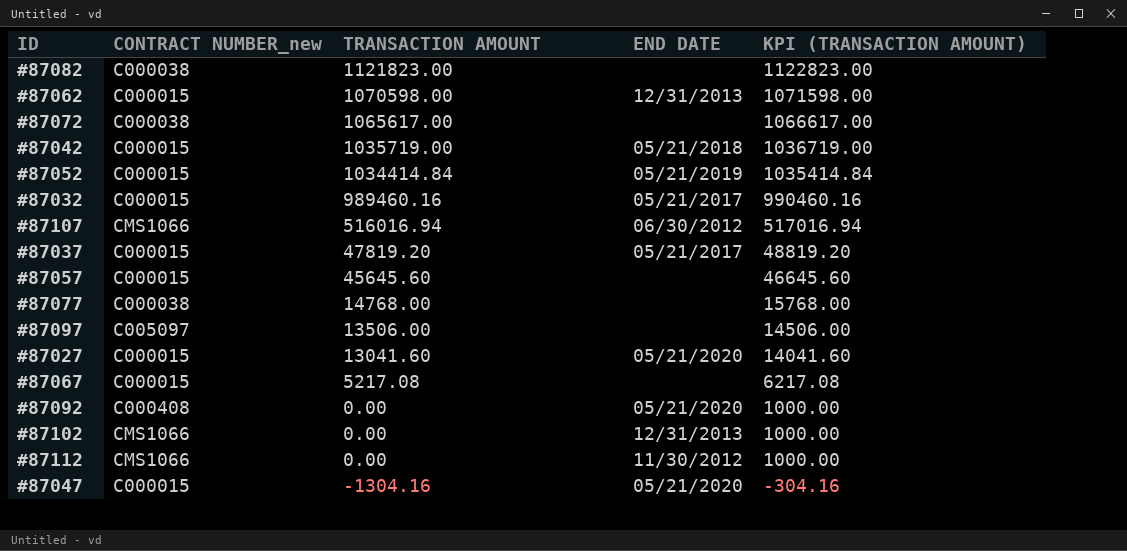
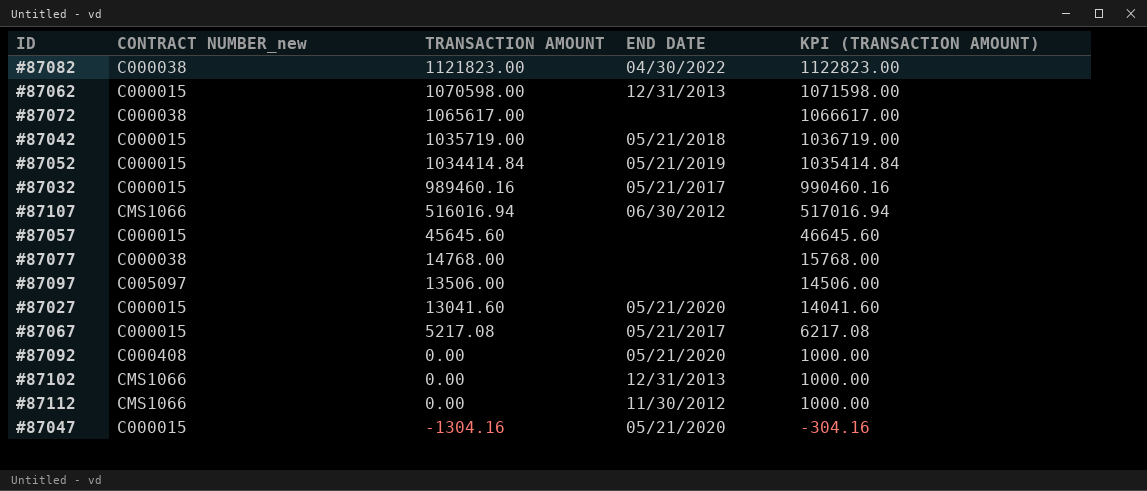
row #87037: C000015 | 47819.20 | 05/21/2017 | 48819.20 -> none
#87082 | END DATE: none -> 04/30/2022
#87067 | END DATE: none -> 05/21/2017

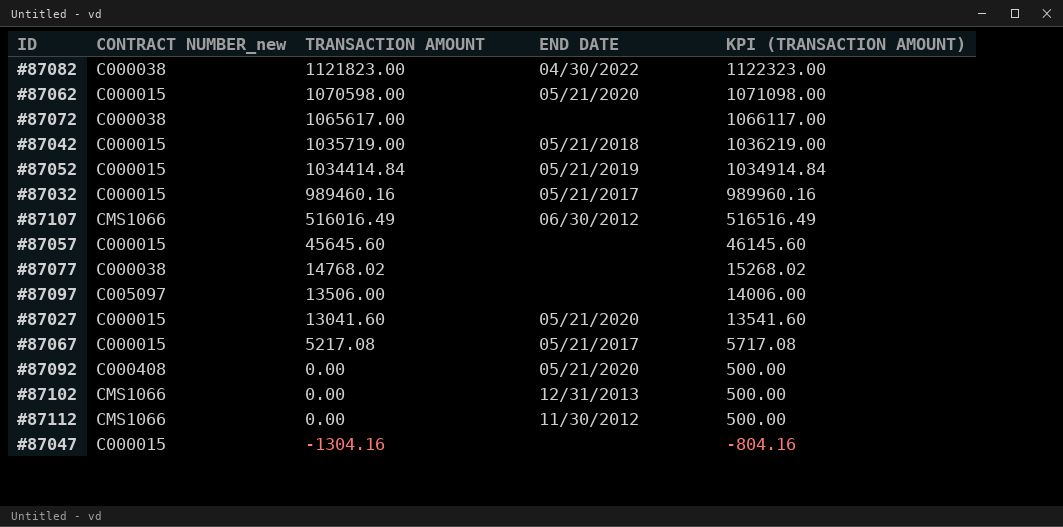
column KPI (TRANSACTION AMOUNT) | formula: [TRANSACTION AMOUNT] + 1000 -> [TRANSACTION AMOUNT] + 500
#87062 | END DATE: 12/31/2013 -> 05/21/2020
#87107 | TRANSACTION AMOUNT: 516016.94 -> 516016.49
#87077 | TRANSACTION AMOUNT: 14768.00 -> 14768.02
#87047 | END DATE: 05/21/2020 -> none

